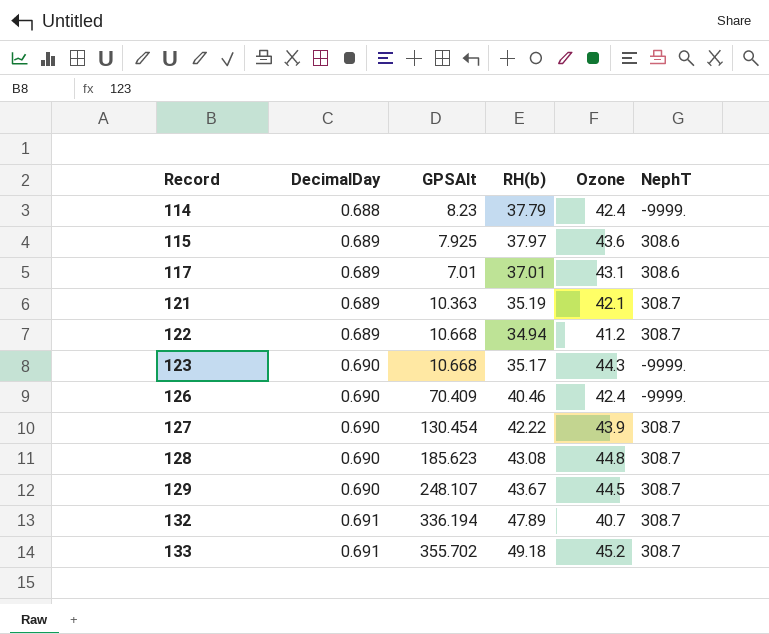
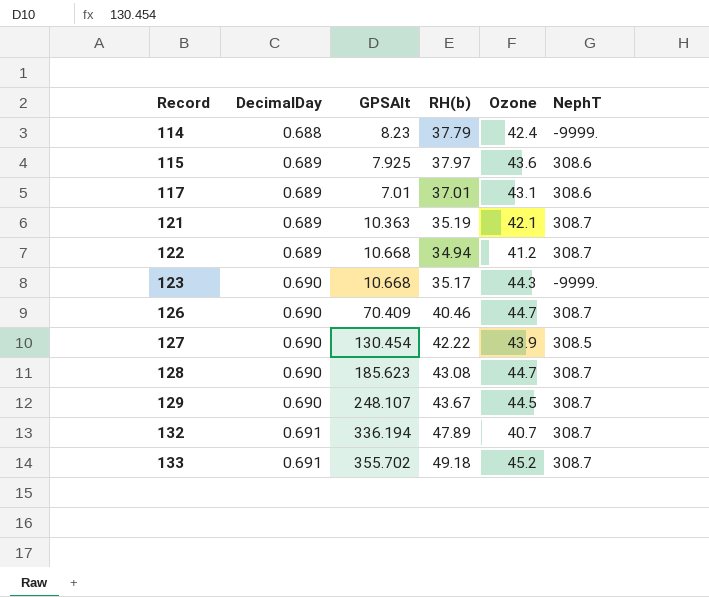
126 | Ozone: 42.4 -> 44.7
126 | NephT: -9999. -> 308.7
127 | NephT: 308.7 -> 308.5
128 | Ozone: 44.8 -> 44.7

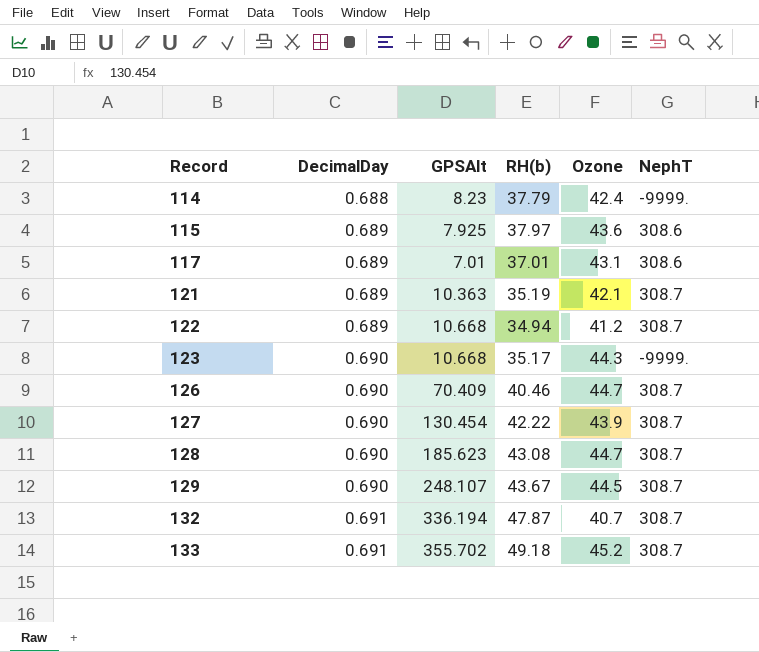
127 | NephT: 308.5 -> 308.7
132 | RH(b): 47.89 -> 47.87

